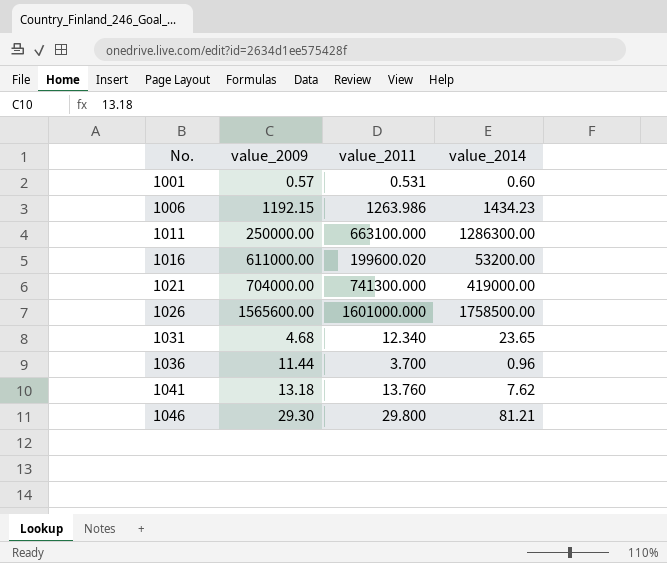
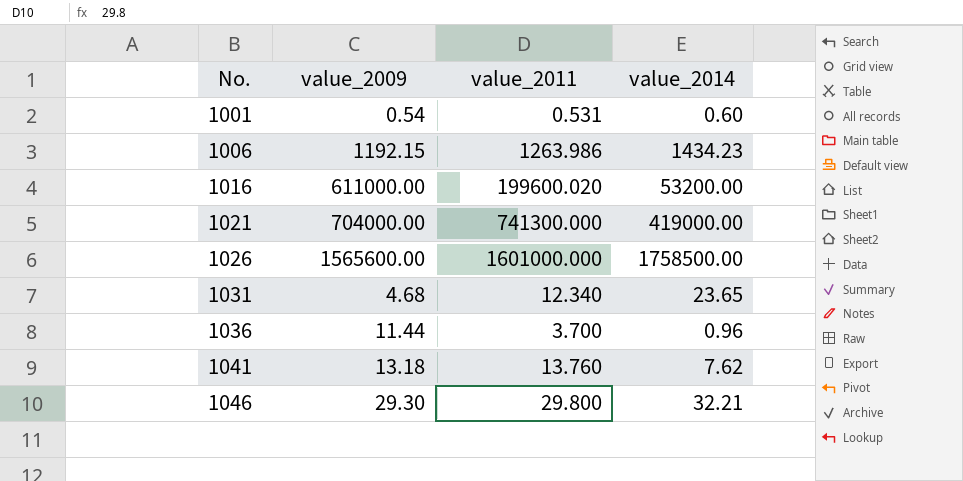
row 1011: 250000.00 | 663100.000 | 1286300.00 -> none
1001 | value_2009: 0.57 -> 0.54
1046 | value_2014: 81.21 -> 32.21

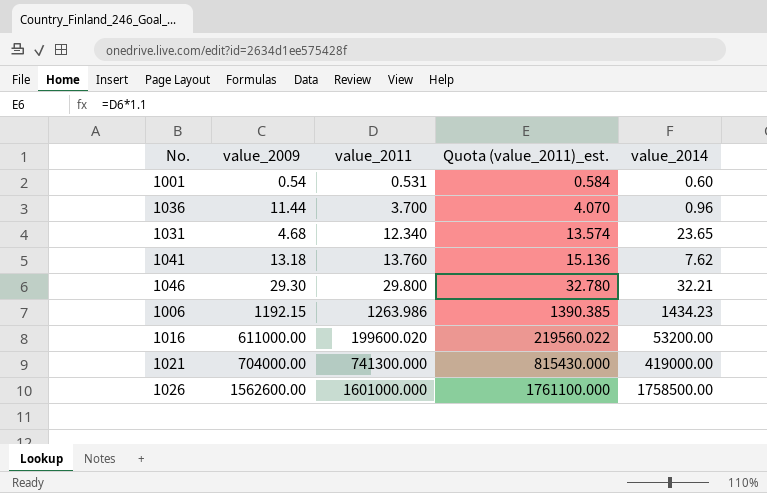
row order: No. ascending -> value_2011 ascending
column Quota (value_2011)_est. | formula: none -> [value_2011] * 1.1
1026 | value_2009: 1565600.00 -> 1562600.00

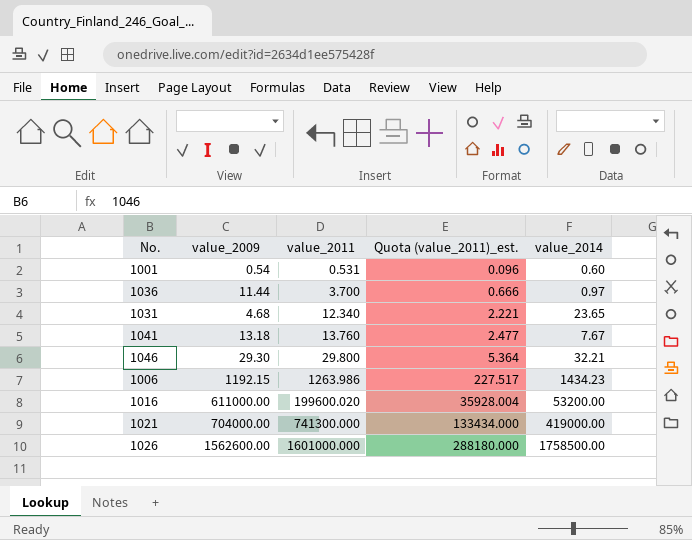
column Quota (value_2011)_est. | formula: [value_2011] * 1.1 -> [value_2011] * 0.18
1036 | value_2014: 0.96 -> 0.97
1041 | value_2014: 7.62 -> 7.67

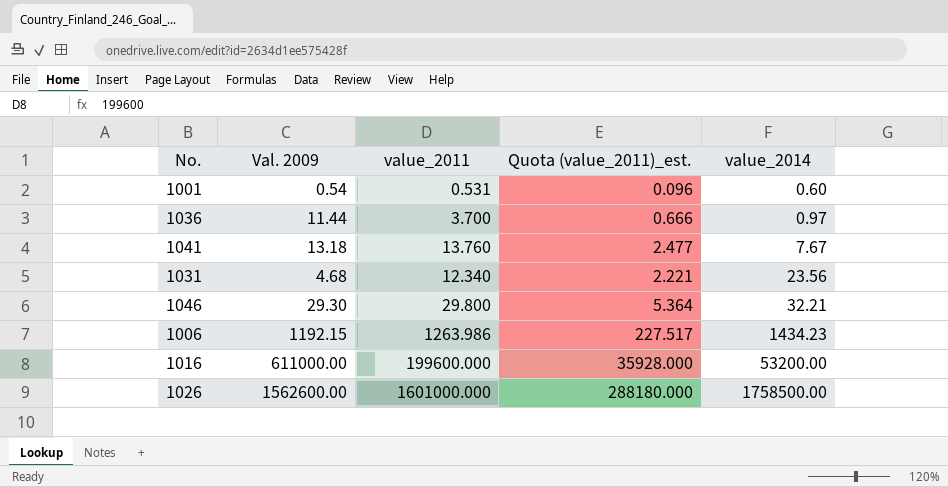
row order: value_2011 ascending -> value_2014 ascending
column name: value_2009 -> Val. 2009
row 1021: 704000.00 | 741300.000 | 133434.000 | 419000.00 -> none
1031 | value_2014: 23.65 -> 23.56
1016 | value_2011: 199600.020 -> 199600.000
1016 | Quota (value_2011)_est.: 35928.004 -> 35928.000

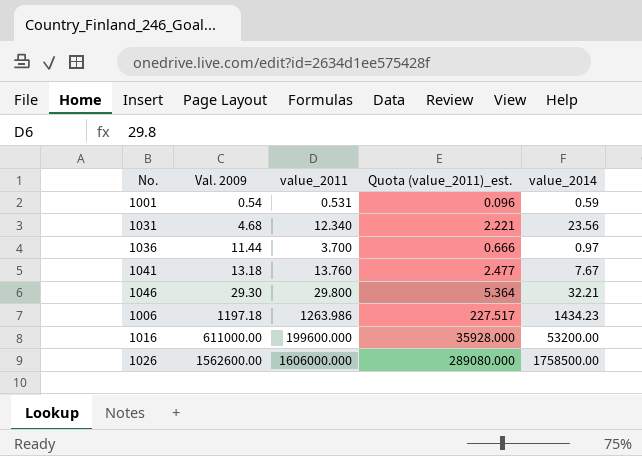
row order: value_2014 ascending -> Val. 2009 ascending
1001 | value_2014: 0.60 -> 0.59
1006 | Val. 2009: 1192.15 -> 1197.18
1026 | value_2011: 1601000.000 -> 1606000.000
1026 | Quota (value_2011)_est.: 288180.000 -> 289080.000

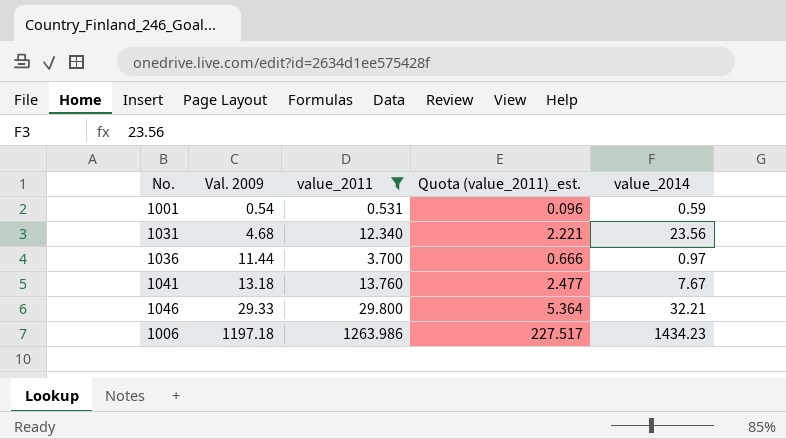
filter: none -> value_2011 <= 1263.986
1046 | Val. 2009: 29.30 -> 29.33

